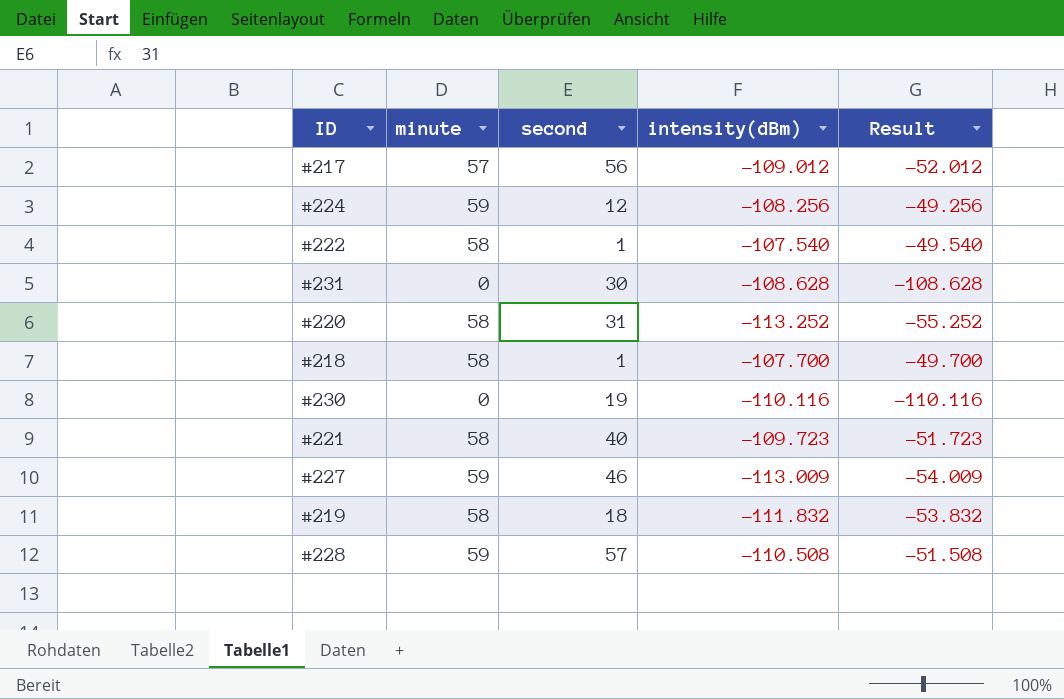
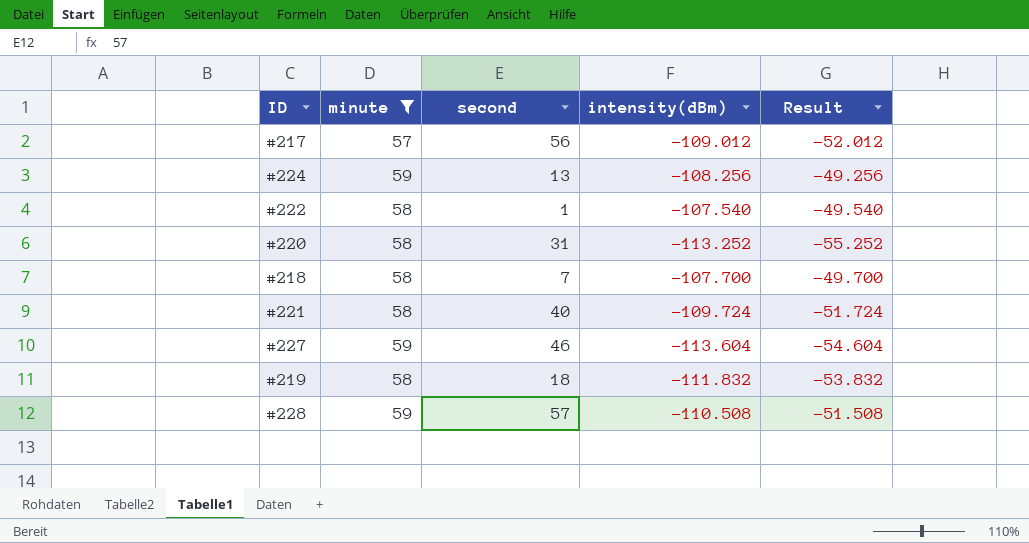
filter: none -> minute != 0
#224 | second: 12 -> 13
#218 | second: 1 -> 7
#221 | intensity(dBm): -109.723 -> -109.724
#221 | Result: -51.723 -> -51.724
#227 | intensity(dBm): -113.009 -> -113.604
#227 | Result: -54.009 -> -54.604

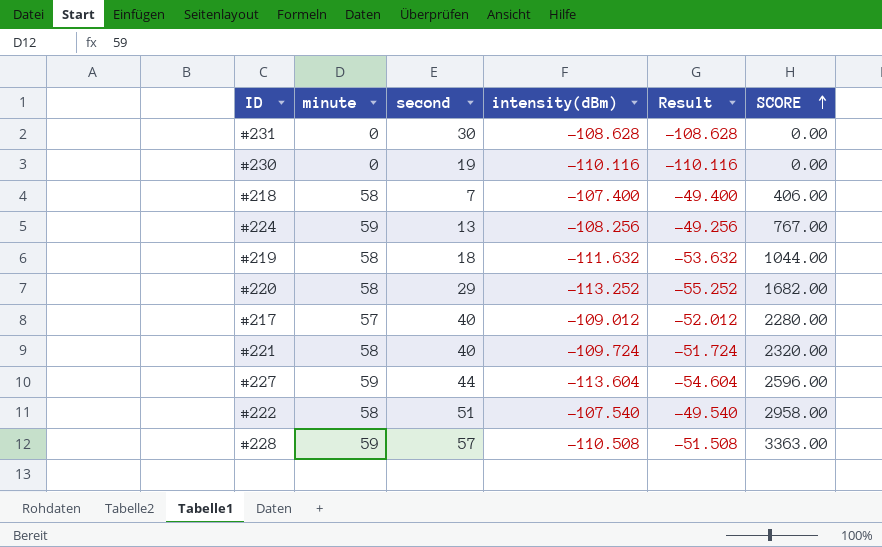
filter: minute != 0 -> none
row order: none -> SCORE ascending
column SCORE | formula: none -> [minute] * [second]
#218 | intensity(dBm): -107.700 -> -107.400
#218 | Result: -49.700 -> -49.400
#219 | intensity(dBm): -111.832 -> -111.632
#219 | Result: -53.832 -> -53.632
#220 | second: 31 -> 29
#217 | second: 56 -> 40
#227 | second: 46 -> 44
#222 | second: 1 -> 51

